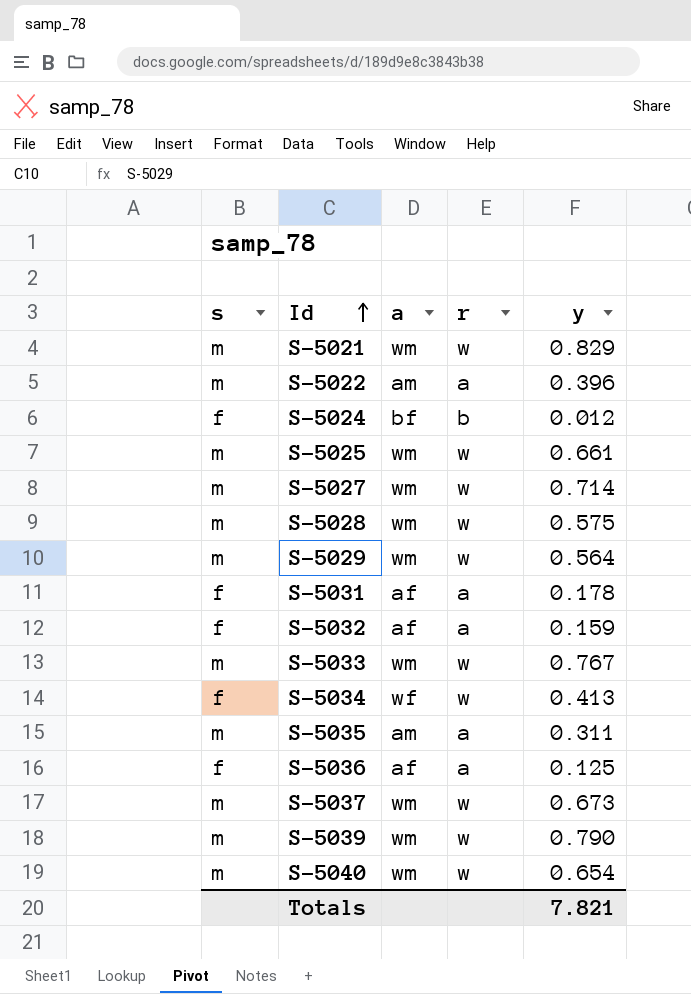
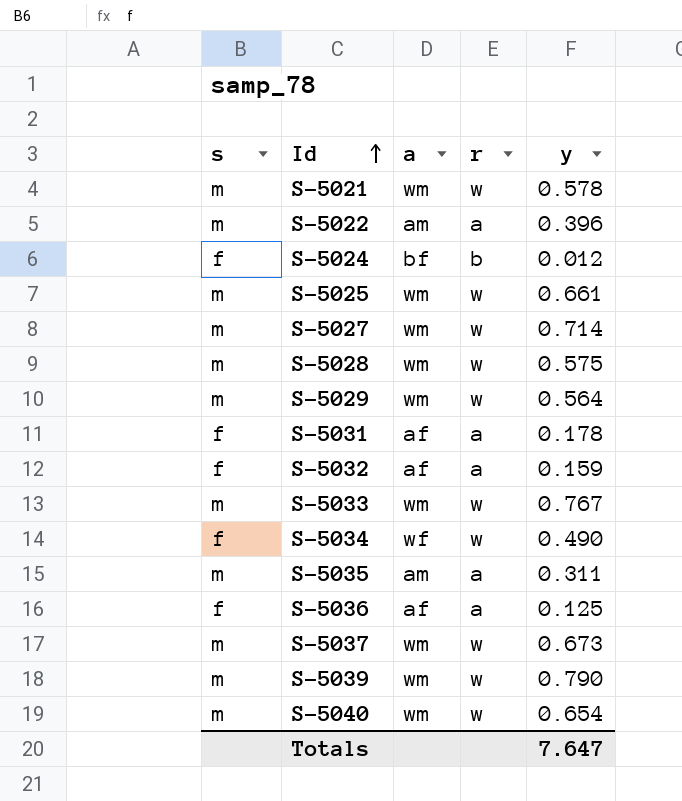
S-5021 | y: 0.829 -> 0.578
S-5034 | y: 0.413 -> 0.490
Totals | y: 7.821 -> 7.647

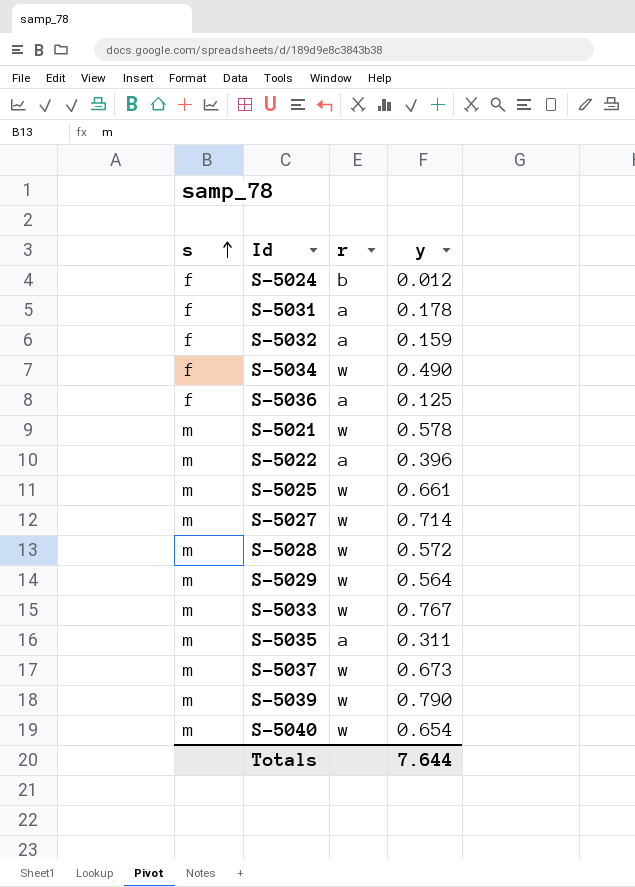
row order: Id ascending -> s ascending
column a | position: 3 -> none
S-5028 | y: 0.575 -> 0.572
Totals | y: 7.647 -> 7.644

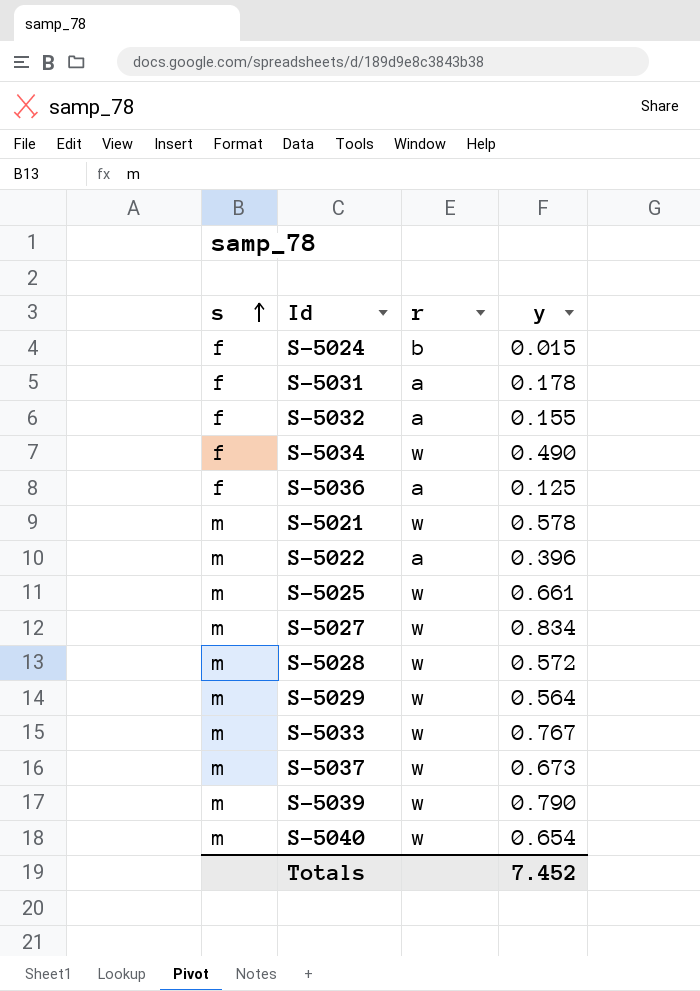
row S-5035: m | a | 0.311 -> none
S-5024 | y: 0.012 -> 0.015
S-5032 | y: 0.159 -> 0.155
S-5027 | y: 0.714 -> 0.834
Totals | y: 7.644 -> 7.452

